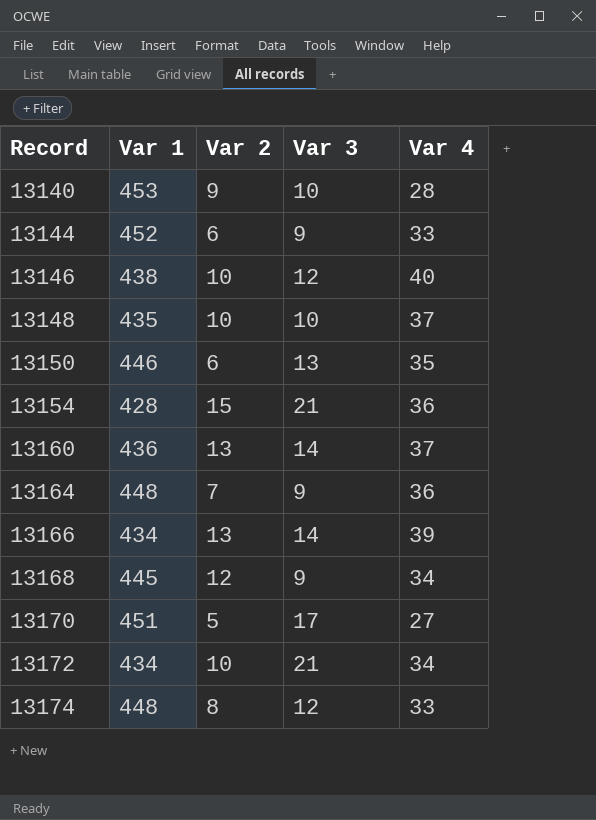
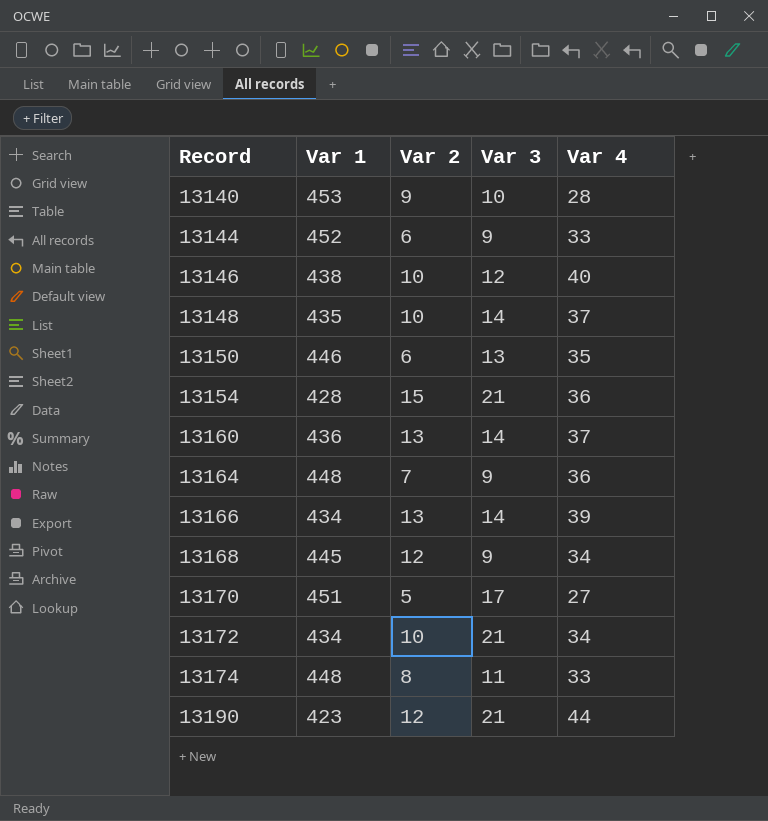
13148 | Var 3: 10 -> 14
13174 | Var 3: 12 -> 11
row 13190: none -> 423 | 12 | 21 | 44

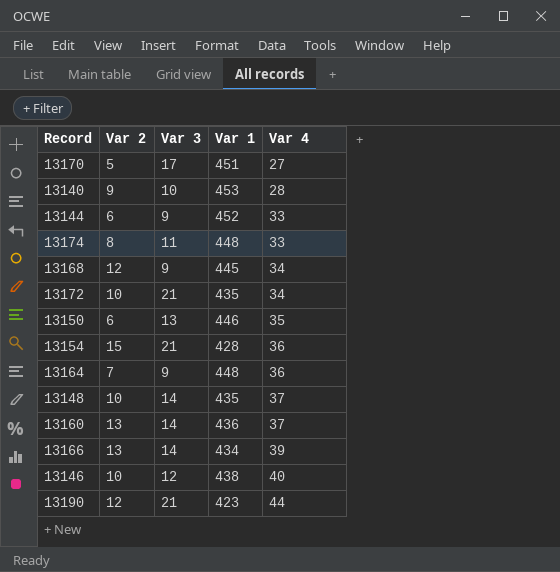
row order: Record ascending -> Var 4 ascending
column Var 1 | position: 2 -> 4
13172 | Var 1: 434 -> 435

